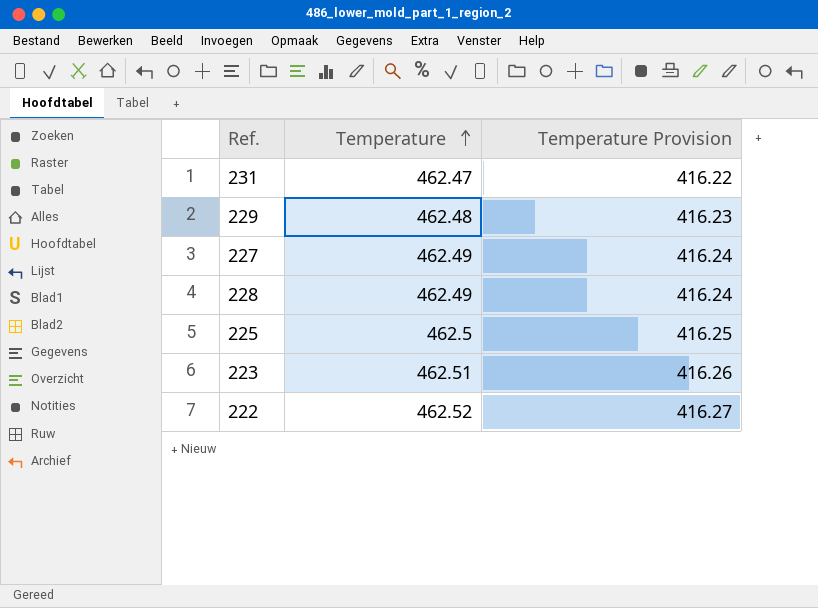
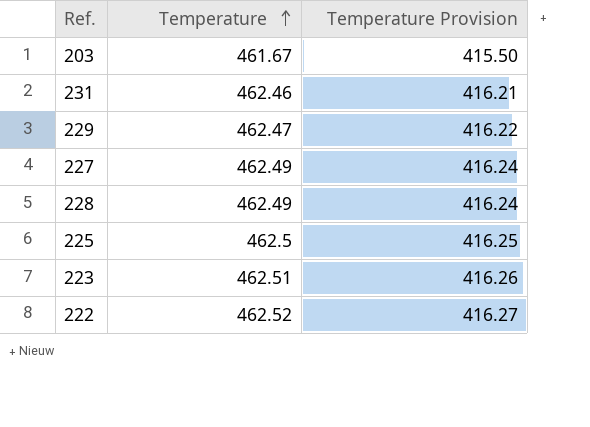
row 203: none -> 461.67 | 415.50
231 | Temperature: 462.47 -> 462.46
231 | Temperature Provision: 416.22 -> 416.21
229 | Temperature: 462.48 -> 462.47
229 | Temperature Provision: 416.23 -> 416.22

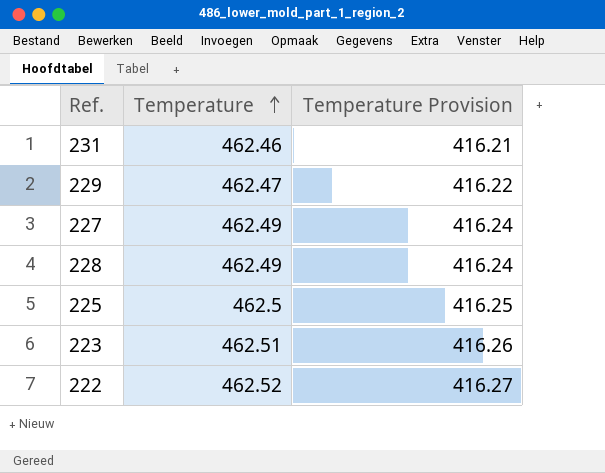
row 203: 461.67 | 415.50 -> none

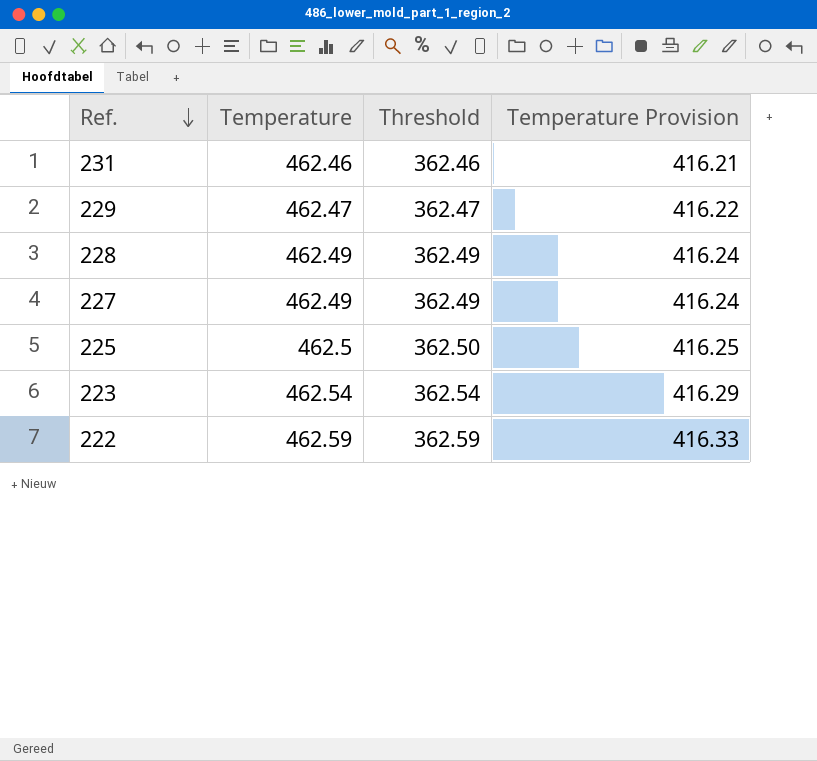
row order: Temperature ascending -> Ref. descending
column Threshold | formula: none -> [Temperature] - 100
223 | Temperature: 462.51 -> 462.54
223 | Temperature Provision: 416.26 -> 416.29
222 | Temperature: 462.52 -> 462.59
222 | Temperature Provision: 416.27 -> 416.33

